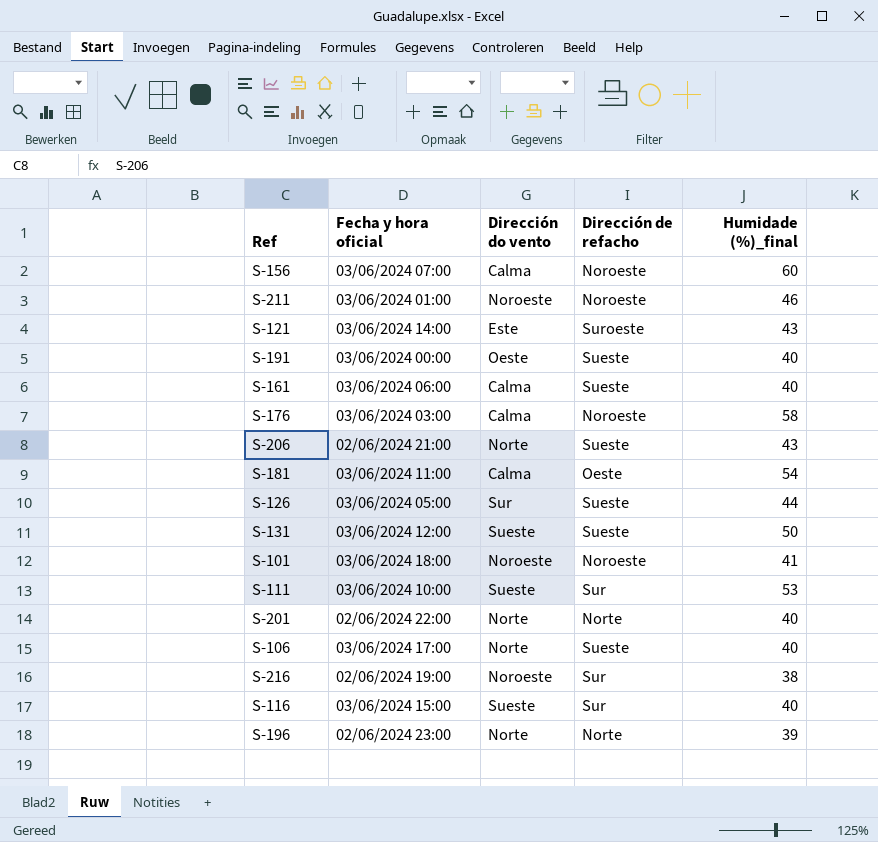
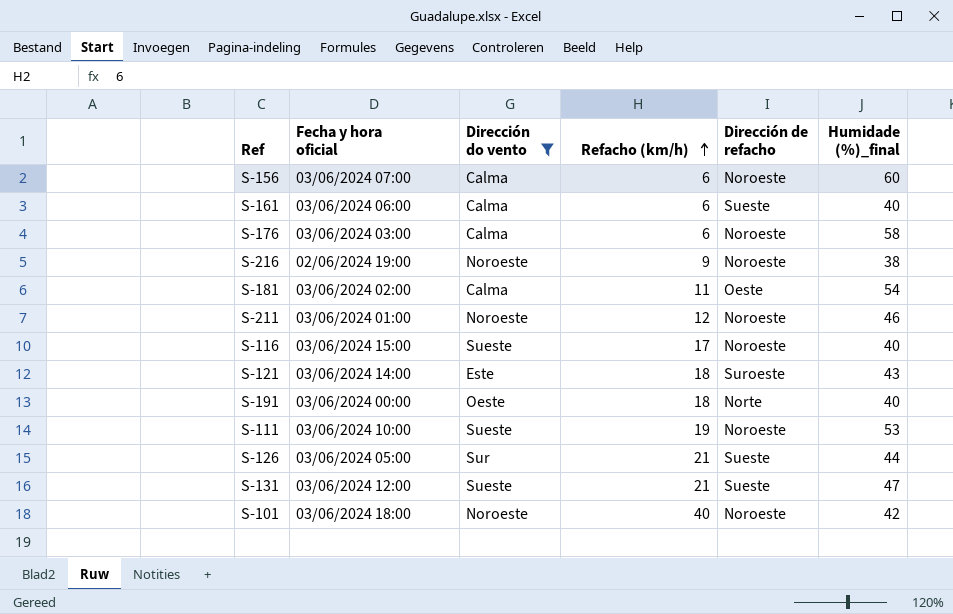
filter: none -> Dirección do vento != Norte
row order: none -> Refacho (km/h) ascending
column Refacho (km/h) | position: none -> 4
S-216 | Dirección de refacho: Sur -> Noroeste
S-181 | Fecha y hora oficial: 03/06/2024 11:00 -> 03/06/2024 02:00
S-116 | Dirección de refacho: Sur -> Noroeste
S-191 | Dirección de refacho: Sueste -> Norte
S-111 | Dirección de refacho: Sur -> Noroeste
S-131 | Humidade (%)_final: 50 -> 47
S-101 | Humidade (%)_final: 41 -> 42

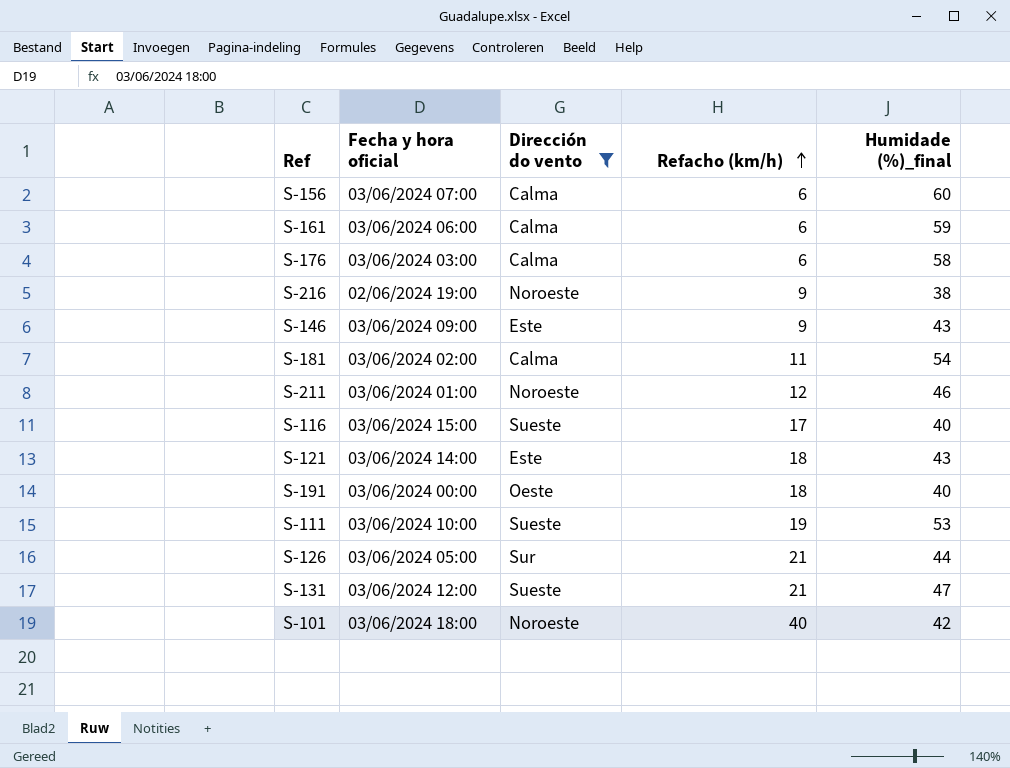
column Dirección de refacho | position: 5 -> none
S-161 | Humidade (%)_final: 40 -> 59
row S-146: none -> 03/06/2024 09:00 | Este | 9 | 43

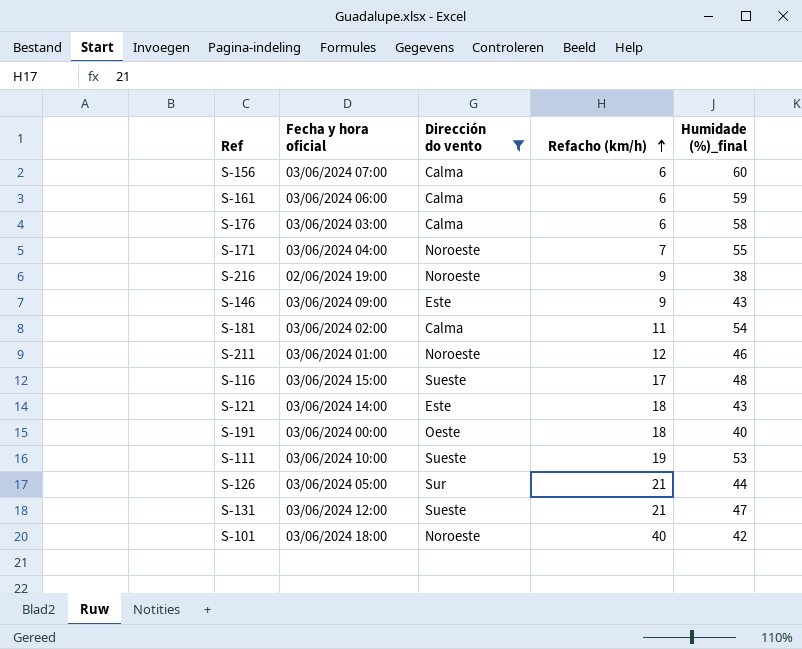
row S-171: none -> 03/06/2024 04:00 | Noroeste | 7 | 55
S-116 | Humidade (%)_final: 40 -> 48

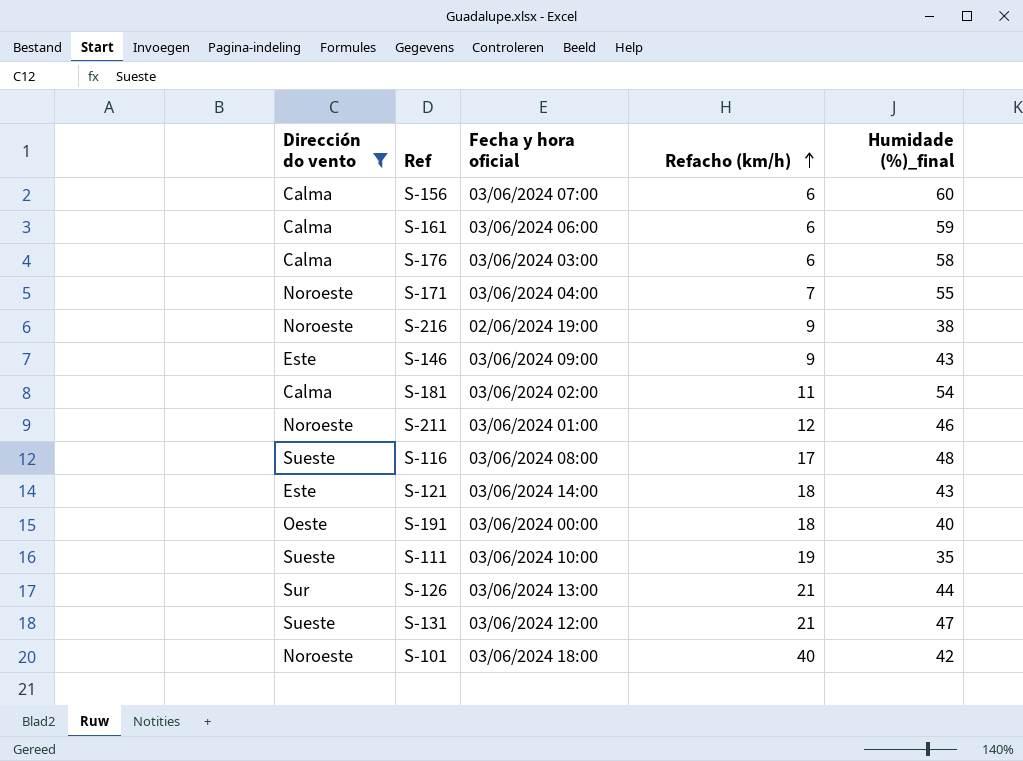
column Dirección do vento | position: 3 -> 1
S-116 | Fecha y hora oficial: 03/06/2024 15:00 -> 03/06/2024 08:00
S-111 | Humidade (%)_final: 53 -> 35
S-126 | Fecha y hora oficial: 03/06/2024 05:00 -> 03/06/2024 13:00

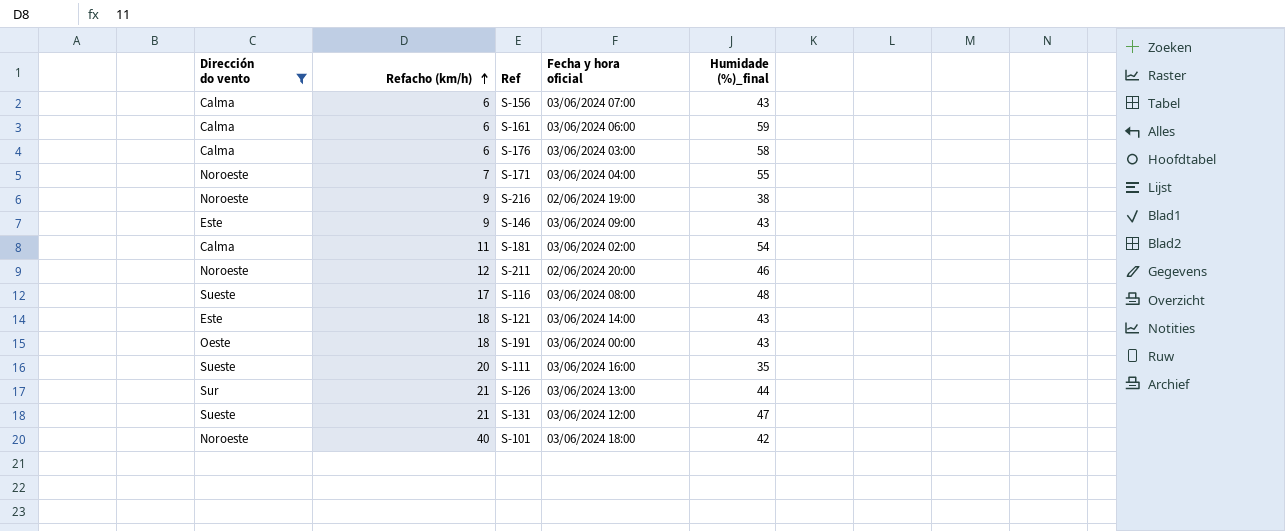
column Refacho (km/h) | position: 4 -> 2
S-156 | Humidade (%)_final: 60 -> 43
S-211 | Fecha y hora oficial: 03/06/2024 01:00 -> 02/06/2024 20:00
S-191 | Humidade (%)_final: 40 -> 43
S-111 | Refacho (km/h): 19 -> 20
S-111 | Fecha y hora oficial: 03/06/2024 10:00 -> 03/06/2024 16:00

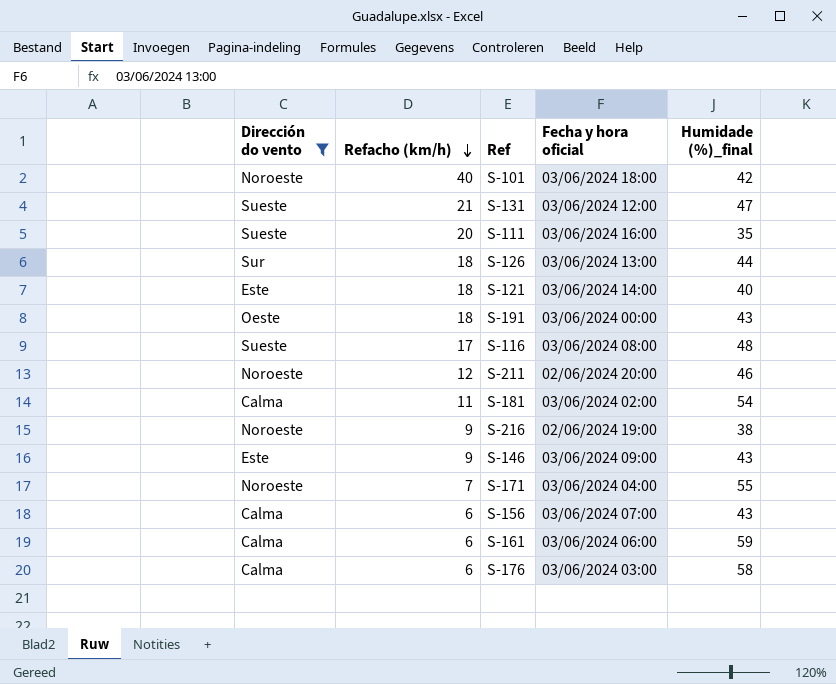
row order: Refacho (km/h) ascending -> Refacho (km/h) descending
S-126 | Refacho (km/h): 21 -> 18
S-121 | Humidade (%)_final: 43 -> 40

